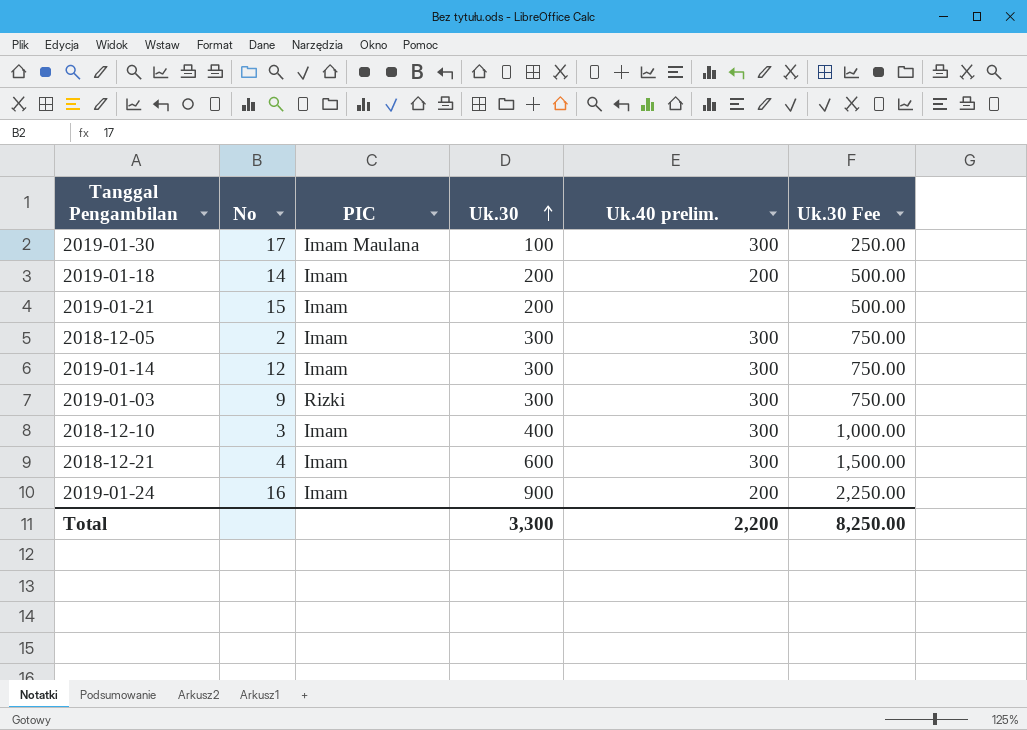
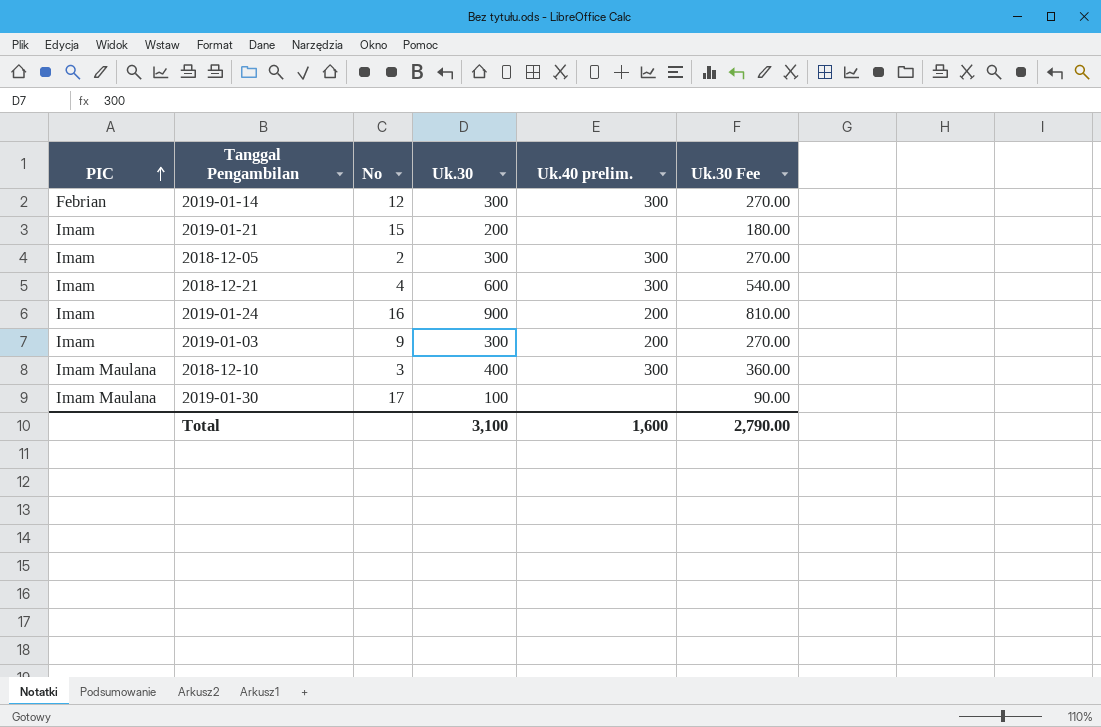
row order: Uk.30 ascending -> PIC ascending
column PIC | position: 3 -> 1
column Uk.30 Fee | formula: [Uk.30] * 2.5 -> [Uk.30] * 0.9
row 2019-01-18: 14 | Imam | 200 | 200 | 500.00 -> none
2019-01-14 | PIC: Imam -> Febrian
2019-01-03 | PIC: Rizki -> Imam
2019-01-03 | Uk.40 prelim.: 300 -> 200
2018-12-10 | PIC: Imam -> Imam Maulana
2019-01-30 | Uk.40 prelim.: 300 -> none
Total | Uk.30: 3,300 -> 3,100
Total | Uk.40 prelim.: 2,200 -> 1,600
Total | Uk.30 Fee: 8,250.00 -> 2,790.00

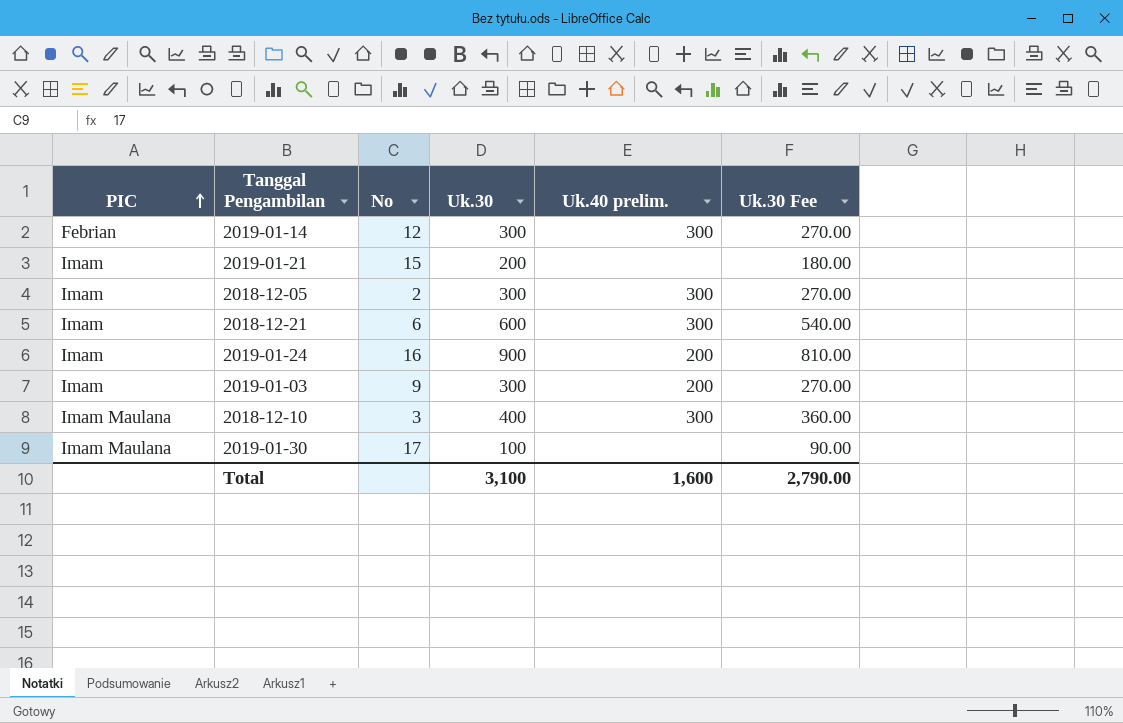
2018-12-21 | No: 4 -> 6

